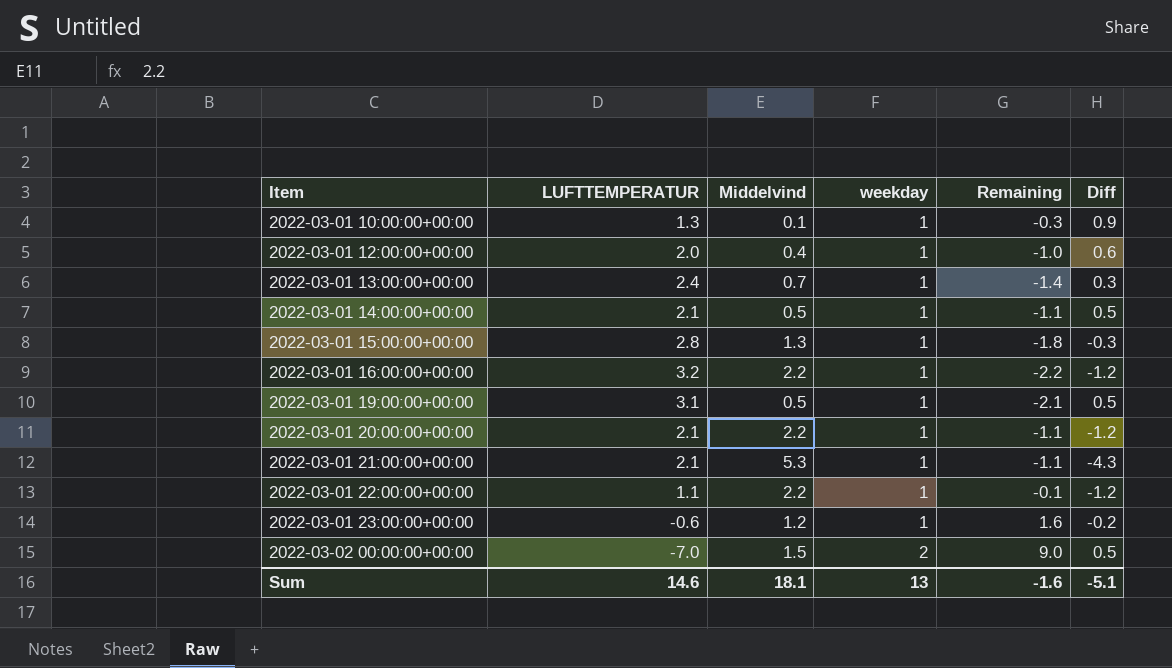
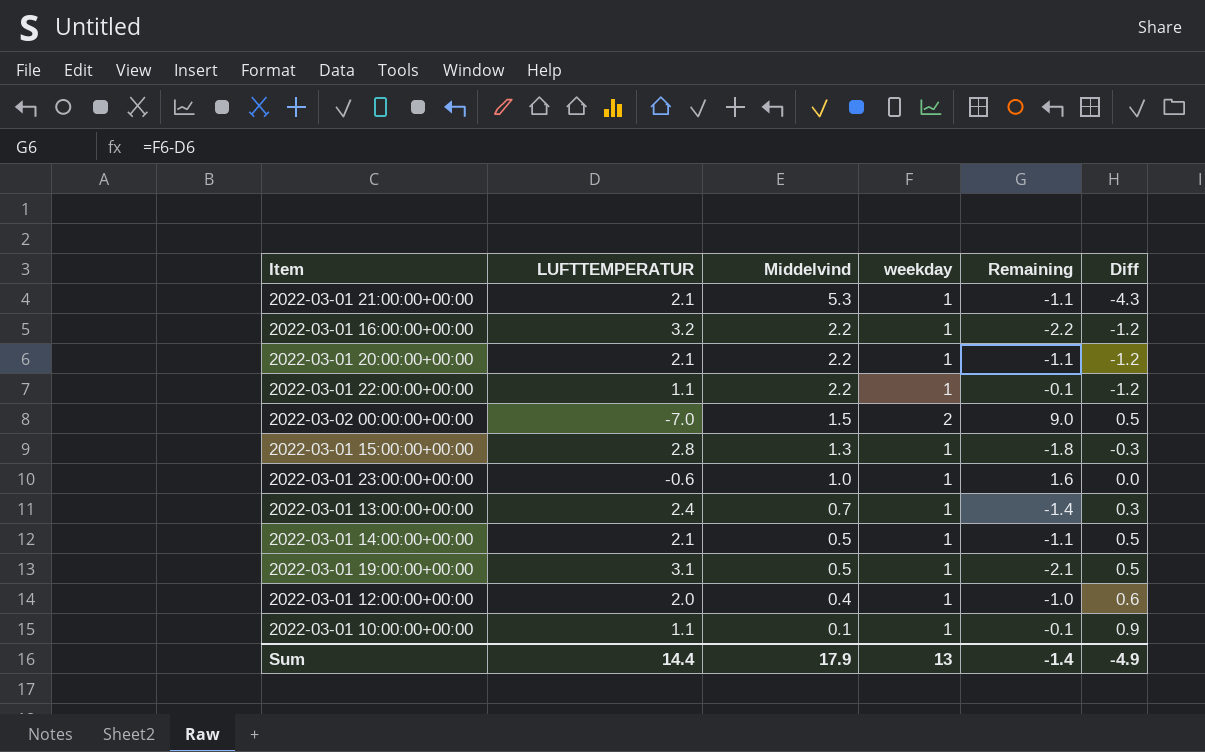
row order: Item ascending -> Middelvind descending
2022-03-01 23:00:00+00:00 | Middelvind: 1.2 -> 1.0
2022-03-01 23:00:00+00:00 | Diff: -0.2 -> 0.0
2022-03-01 10:00:00+00:00 | LUFTTEMPERATUR: 1.3 -> 1.1
2022-03-01 10:00:00+00:00 | Remaining: -0.3 -> -0.1
Sum | LUFTTEMPERATUR: 14.6 -> 14.4
Sum | Middelvind: 18.1 -> 17.9
Sum | Remaining: -1.6 -> -1.4
Sum | Diff: -5.1 -> -4.9

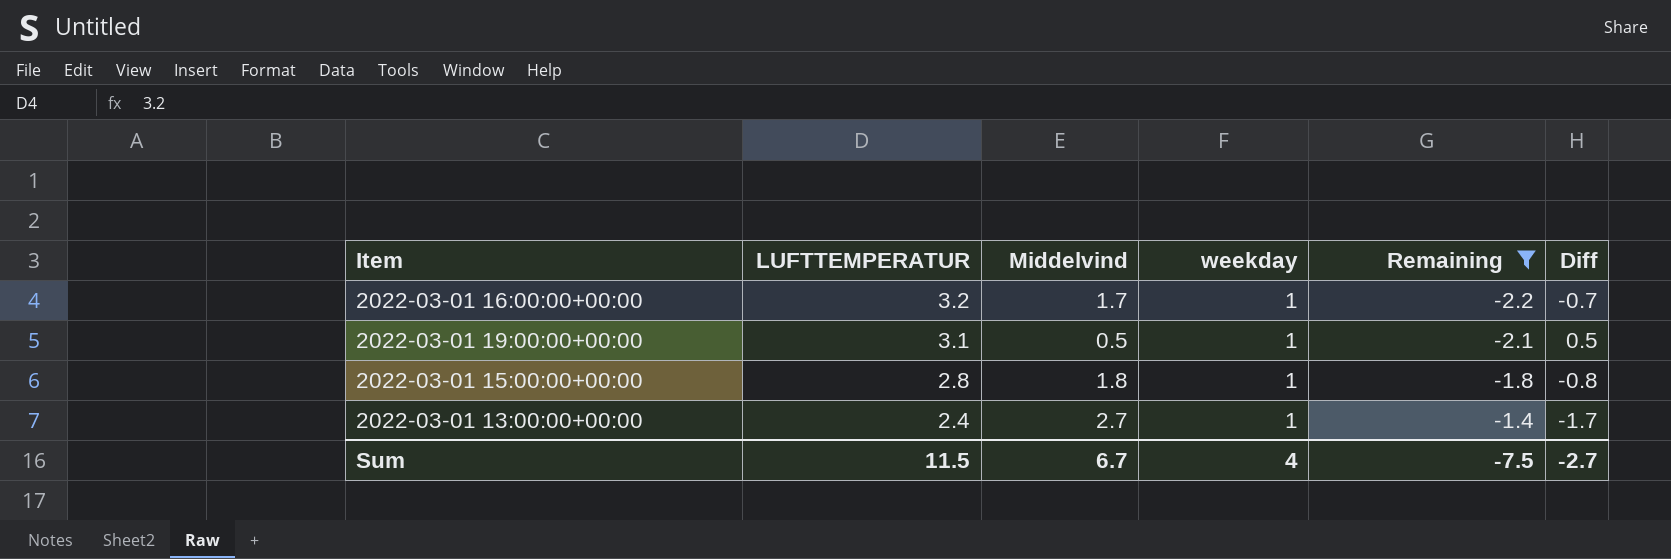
filter: none -> Remaining <= -1.4
row order: Middelvind descending -> LUFTTEMPERATUR descending
2022-03-01 16:00:00+00:00 | Middelvind: 2.2 -> 1.7
2022-03-01 16:00:00+00:00 | Diff: -1.2 -> -0.7
2022-03-01 15:00:00+00:00 | Middelvind: 1.3 -> 1.8
2022-03-01 15:00:00+00:00 | Diff: -0.3 -> -0.8
2022-03-01 13:00:00+00:00 | Middelvind: 0.7 -> 2.7
2022-03-01 13:00:00+00:00 | Diff: 0.3 -> -1.7
Sum | LUFTTEMPERATUR: 14.4 -> 11.5
Sum | Middelvind: 17.9 -> 6.7
Sum | weekday: 13 -> 4
Sum | Remaining: -1.4 -> -7.5
Sum | Diff: -4.9 -> -2.7

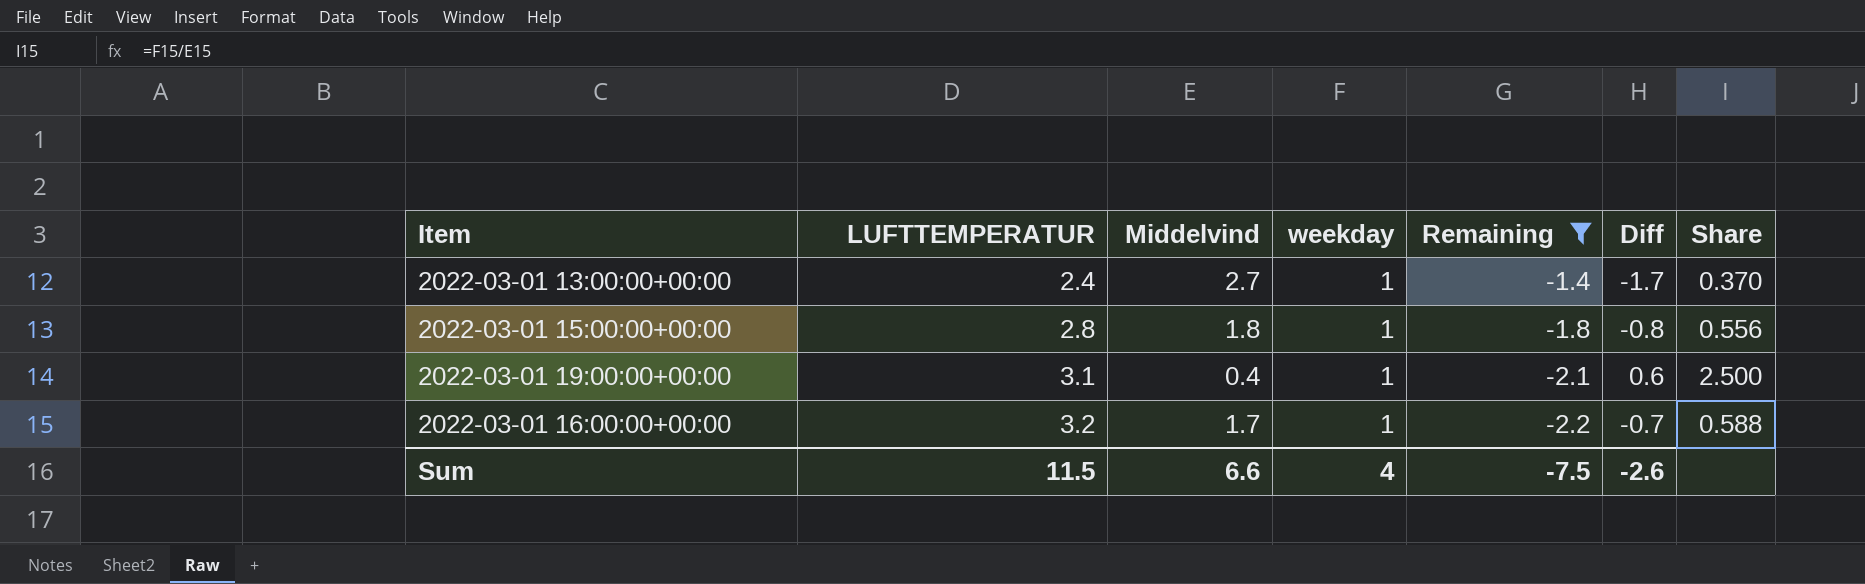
row order: LUFTTEMPERATUR descending -> LUFTTEMPERATUR ascending
column Share | formula: none -> [weekday] / [Middelvind]
2022-03-01 19:00:00+00:00 | Middelvind: 0.5 -> 0.4
2022-03-01 19:00:00+00:00 | Diff: 0.5 -> 0.6
Sum | Middelvind: 6.7 -> 6.6
Sum | Diff: -2.7 -> -2.6

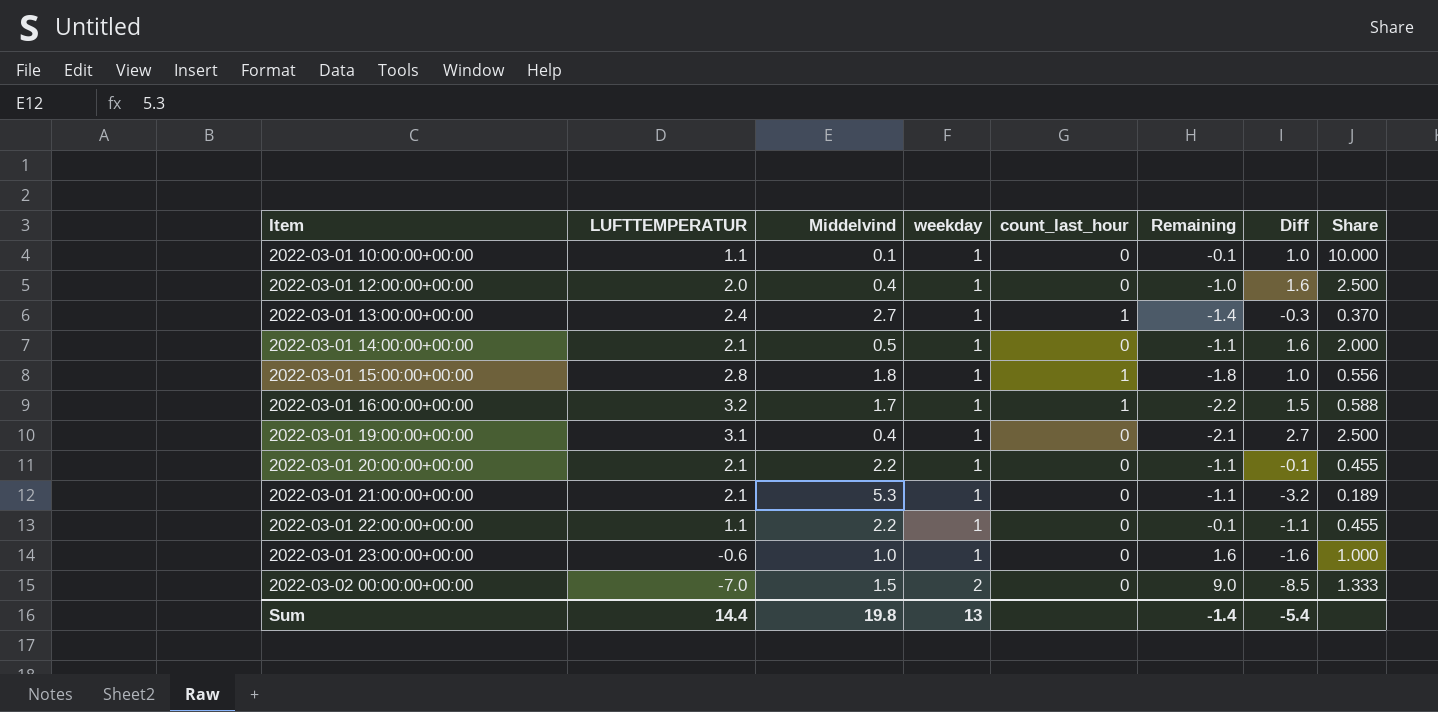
filter: Remaining <= -1.4 -> none
row order: LUFTTEMPERATUR ascending -> Item ascending
column count_last_hour | position: none -> 5
column Diff | formula: [weekday] - [Middelvind] -> [LUFTTEMPERATUR] - [Middelvind]
Sum | LUFTTEMPERATUR: 11.5 -> 14.4
Sum | Middelvind: 6.6 -> 19.8
Sum | weekday: 4 -> 13
Sum | Remaining: -7.5 -> -1.4
Sum | Diff: -2.6 -> -5.4

